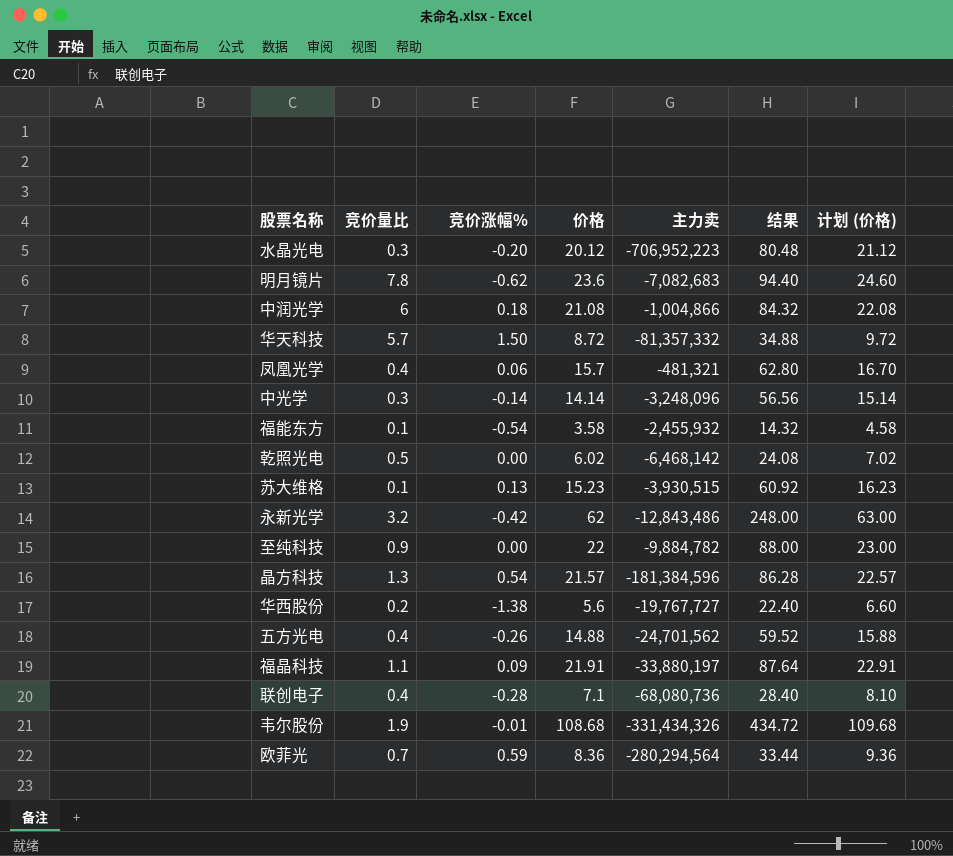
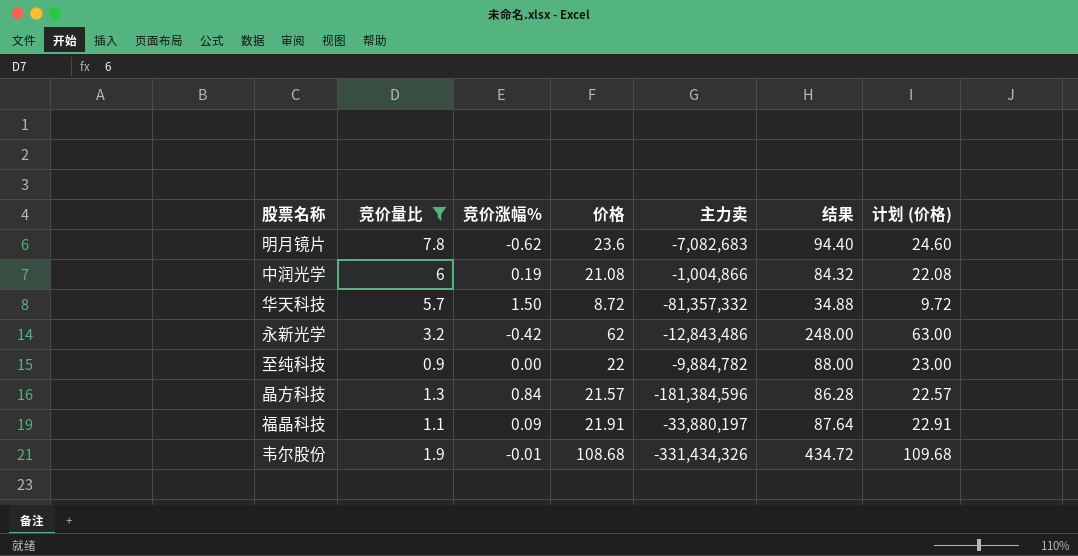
filter: none -> 竞价量比 >= 0.9
中润光学 | 竞价涨幅%: 0.18 -> 0.19
晶方科技 | 竞价涨幅%: 0.54 -> 0.84

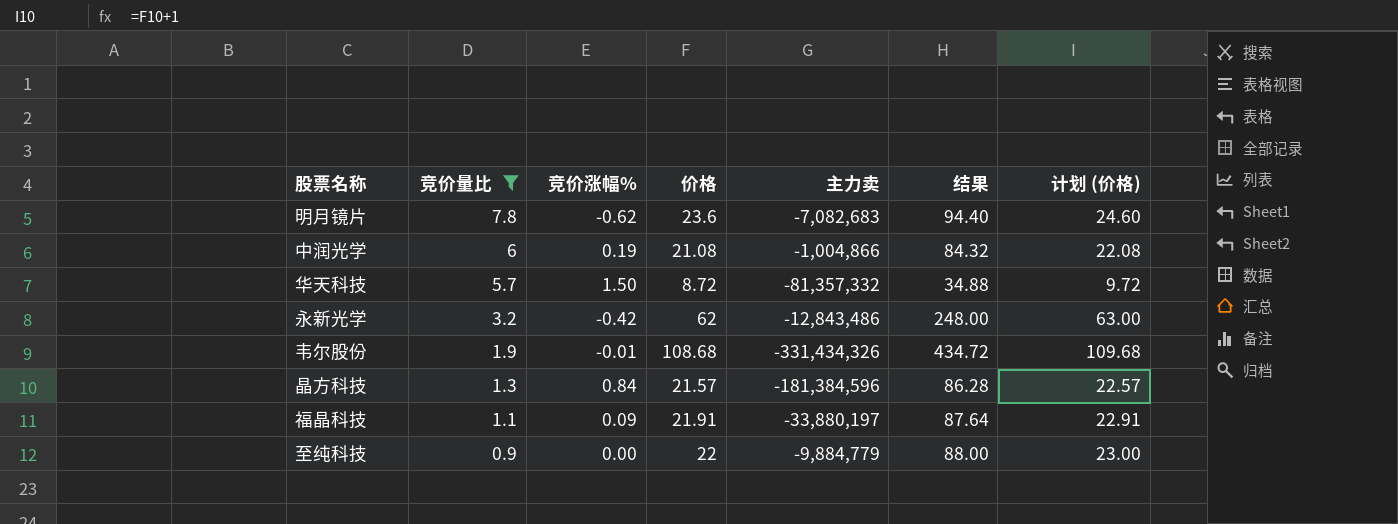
row order: none -> 竞价量比 descending
至纯科技 | 主力卖: -9,884,782 -> -9,884,779

